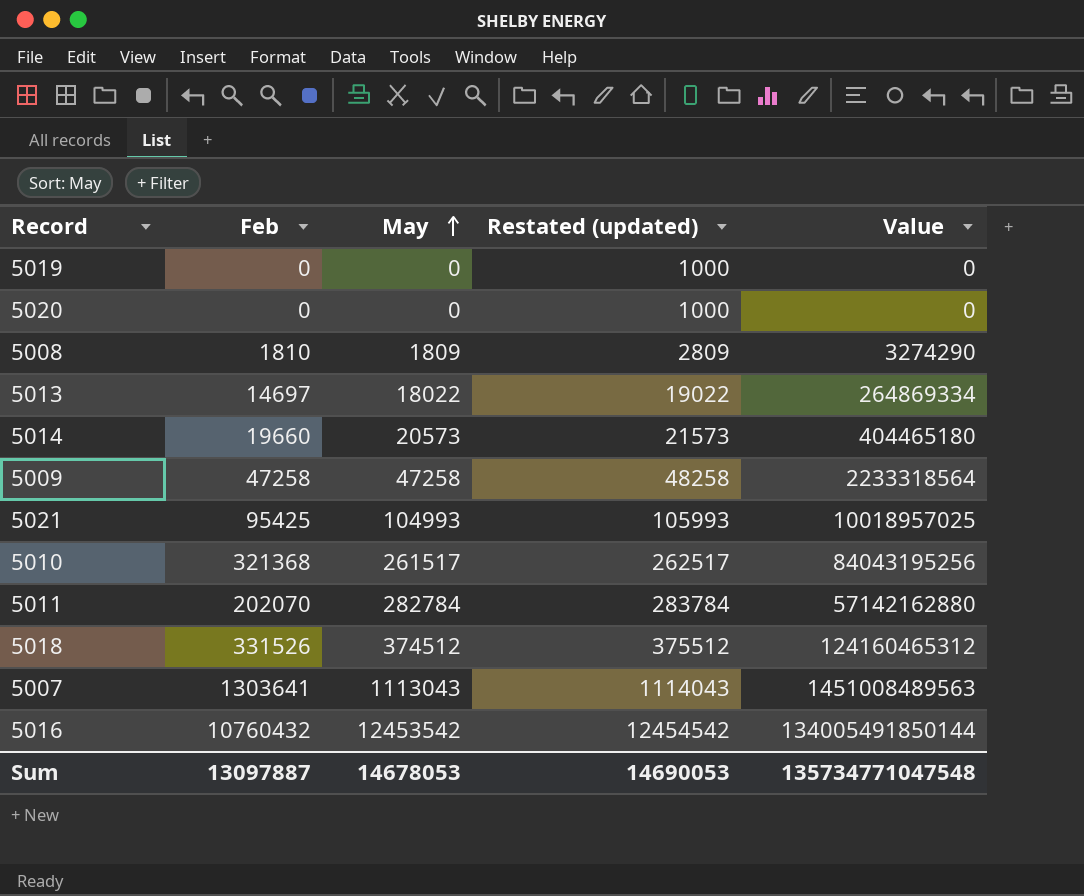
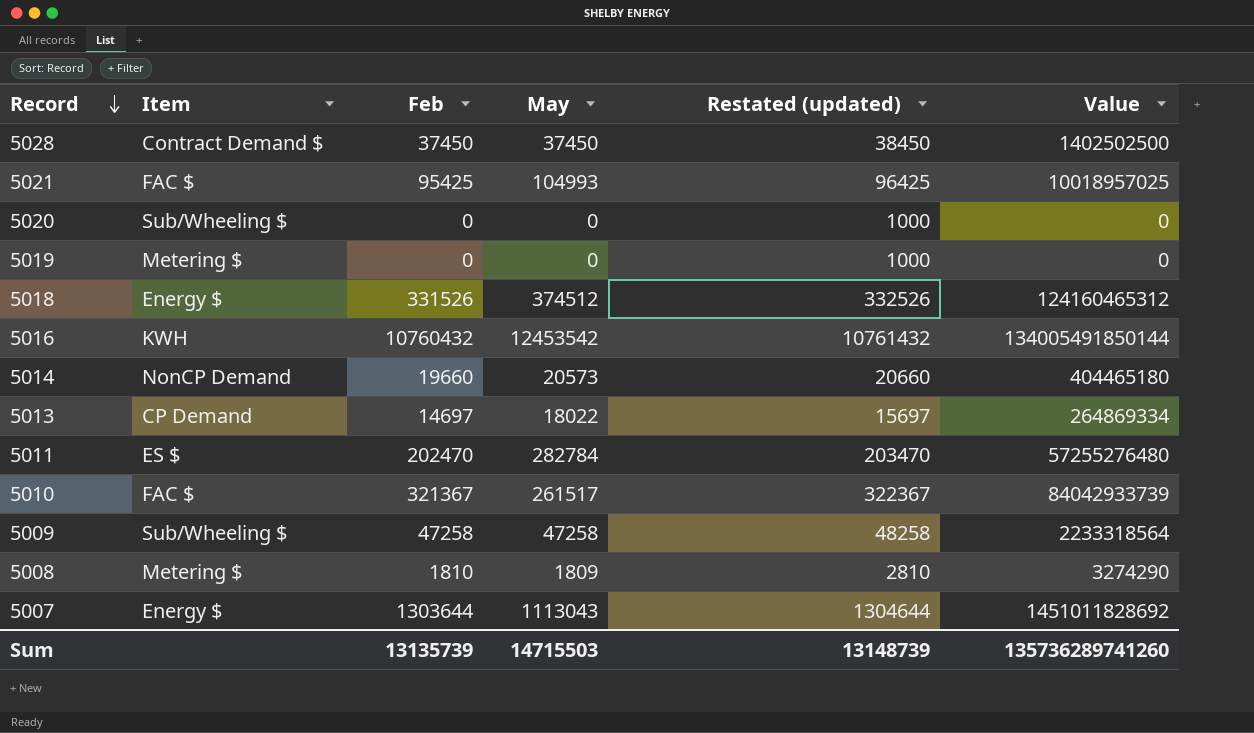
row order: May ascending -> Record descending
column Item | position: none -> 2
column Restated (updated) | formula: [May] + 1000 -> [Feb] + 1000
row 5028: none -> Contract Demand $ | 37450 | 37450 | 38450 | 1402502500
5011 | Feb: 202070 -> 202470
5011 | Value: 57142162880 -> 57255276480
5010 | Feb: 321368 -> 321367
5010 | Value: 84043195256 -> 84042933739
5007 | Feb: 1303641 -> 1303644
5007 | Value: 1451008489563 -> 1451011828692
Sum | Feb: 13097887 -> 13135739
Sum | May: 14678053 -> 14715503
Sum | Restated (updated): 14690053 -> 13148739
Sum | Value: 135734771047548 -> 135736289741260

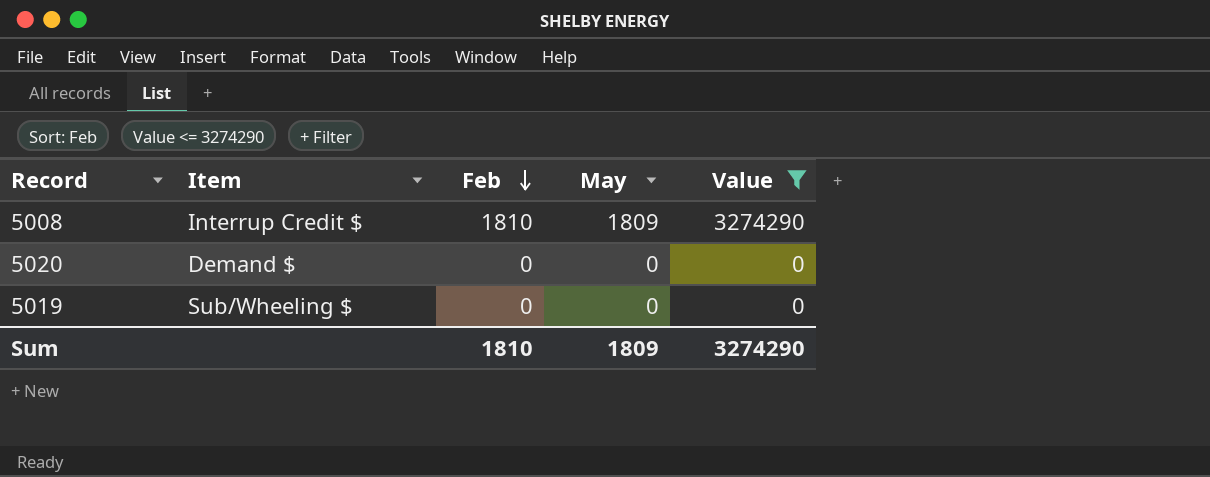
filter: none -> Value <= 3274290
row order: Record descending -> Feb descending
column Restated (updated) | formula: [Feb] + 1000 -> none
5008 | Item: Metering $ -> Interrup Credit $
5020 | Item: Sub/Wheeling $ -> Demand $
5019 | Item: Metering $ -> Sub/Wheeling $
Sum | Feb: 13135739 -> 1810
Sum | May: 14715503 -> 1809
Sum | Value: 135736289741260 -> 3274290

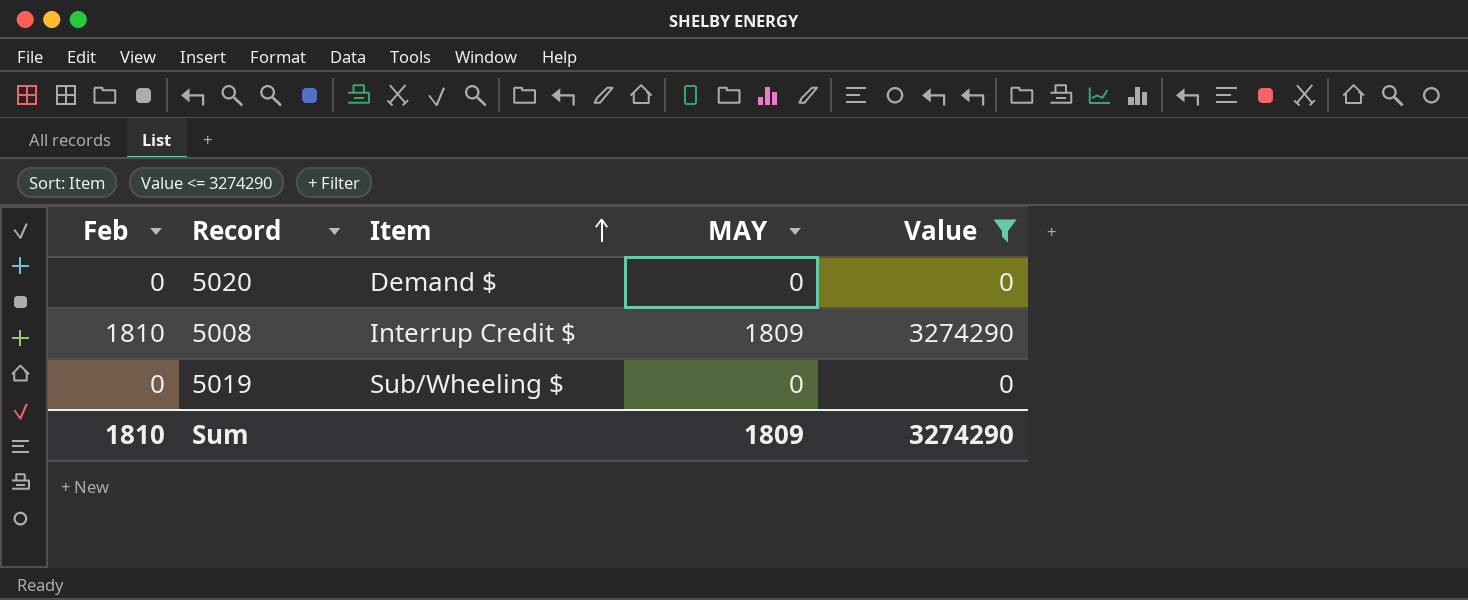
row order: Feb descending -> Item ascending
column Feb | position: 3 -> 1
column name: May -> MAY

